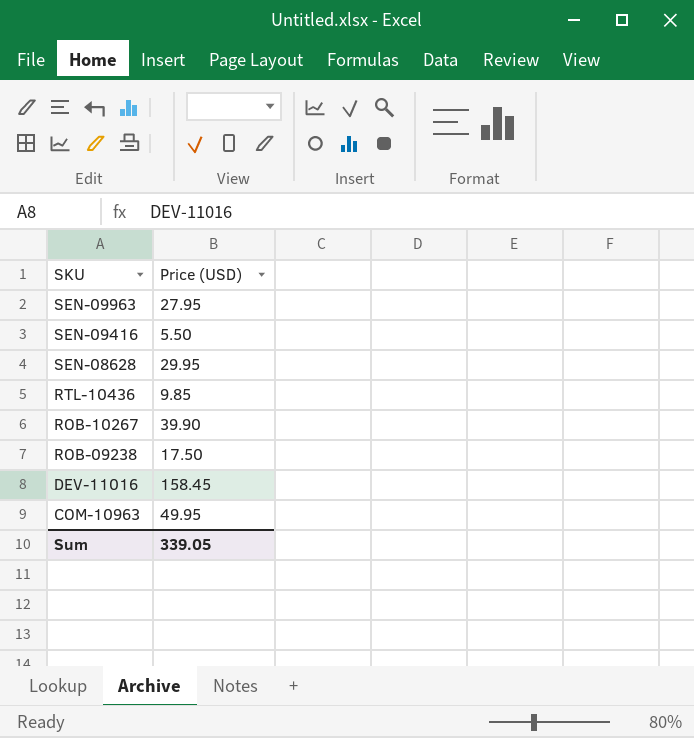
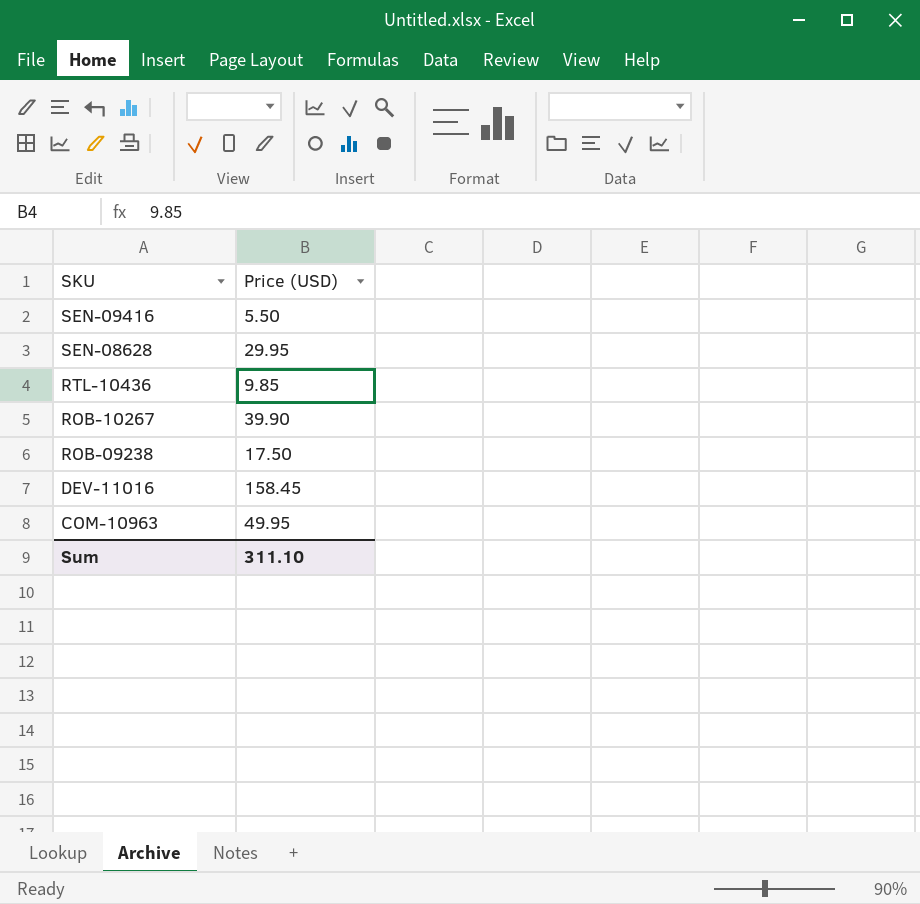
row SEN-09963: 27.95 -> none
Sum | Price (USD): 339.05 -> 311.10

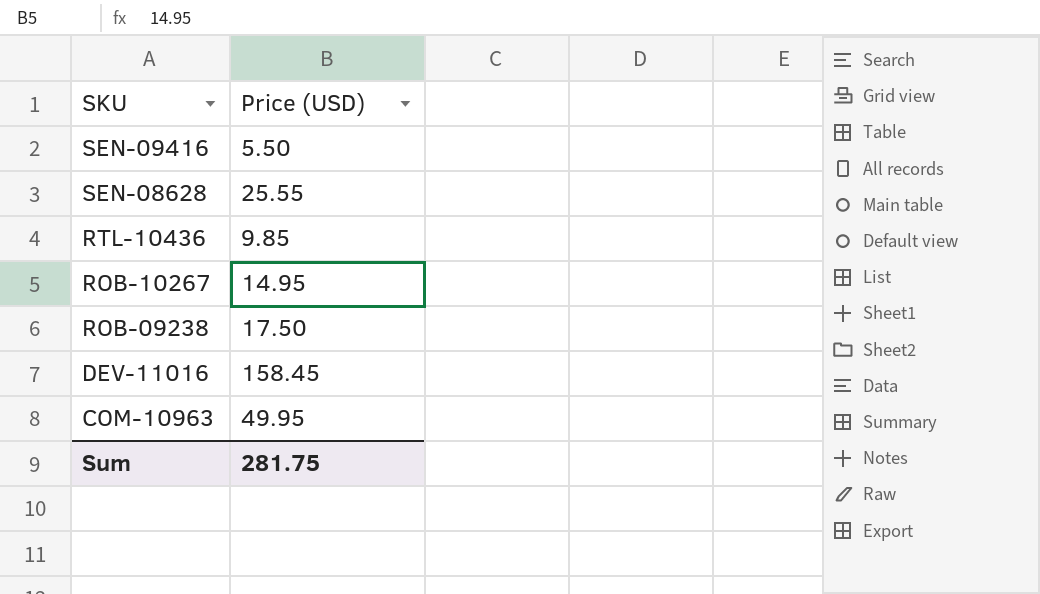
SEN-08628 | Price (USD): 29.95 -> 25.55
ROB-10267 | Price (USD): 39.90 -> 14.95
Sum | Price (USD): 311.10 -> 281.75

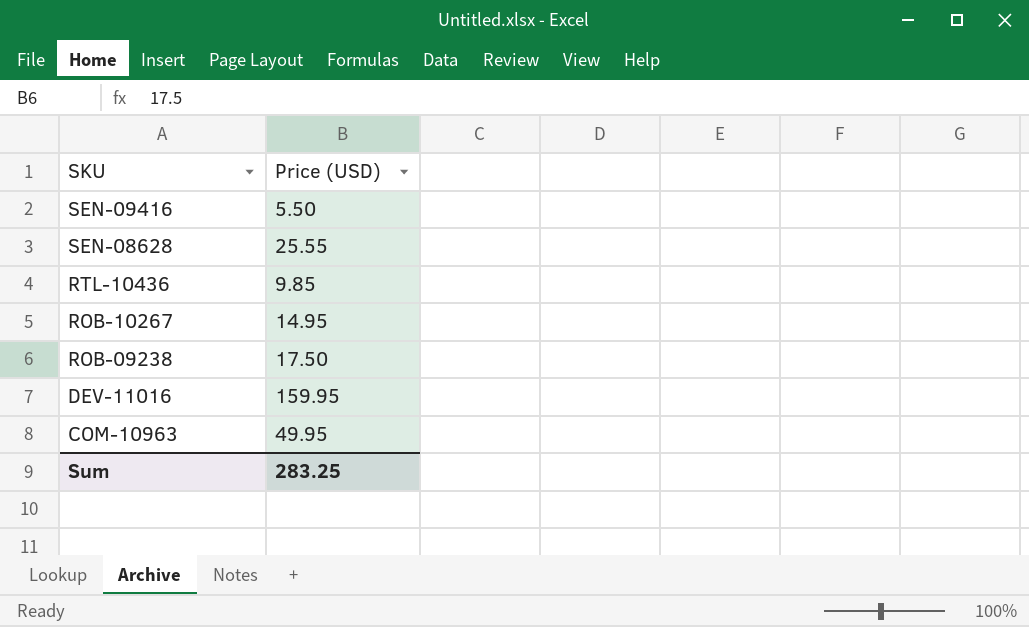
DEV-11016 | Price (USD): 158.45 -> 159.95
Sum | Price (USD): 281.75 -> 283.25

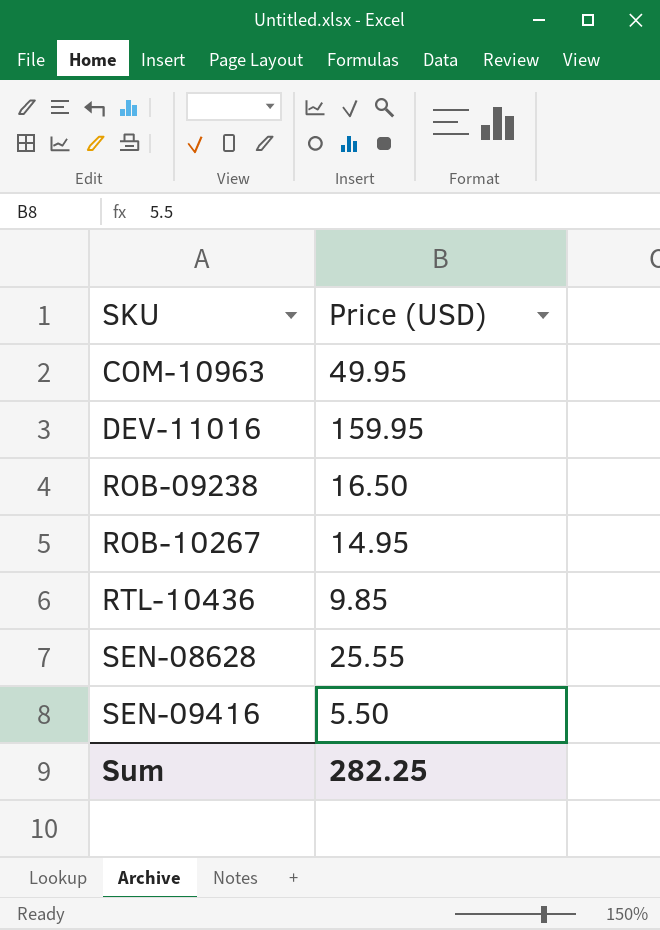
row order: SKU descending -> SKU ascending
ROB-09238 | Price (USD): 17.50 -> 16.50
Sum | Price (USD): 283.25 -> 282.25

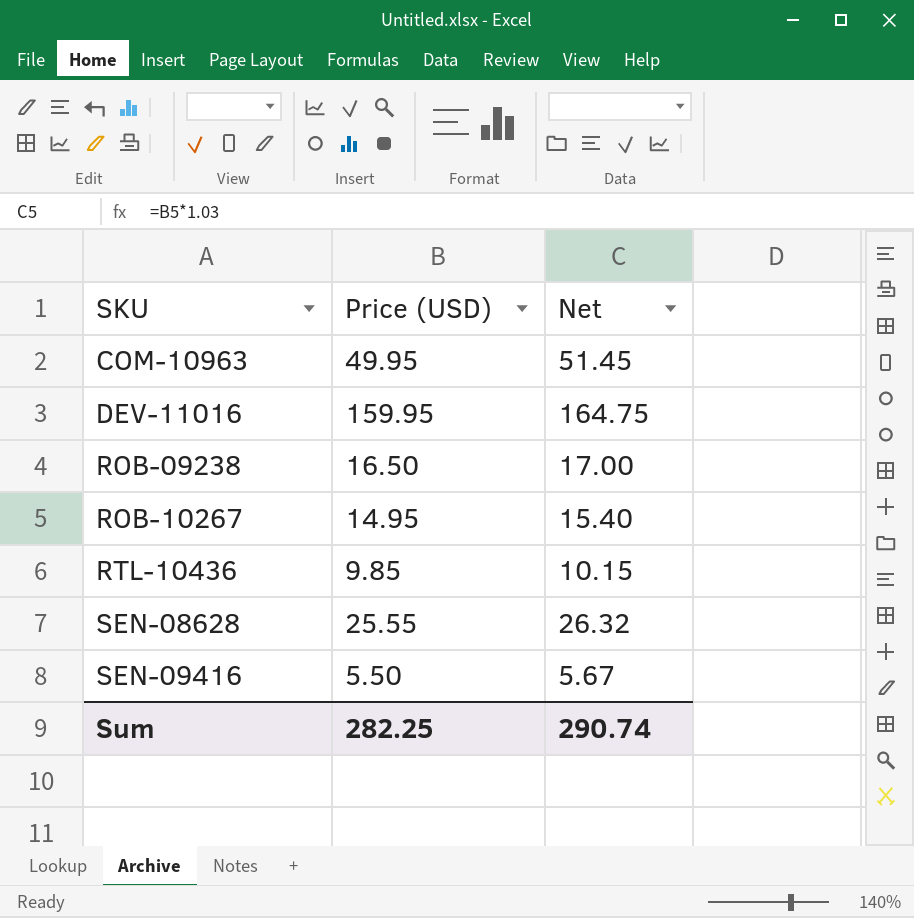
column Net | formula: none -> [Price (USD)] * 1.03

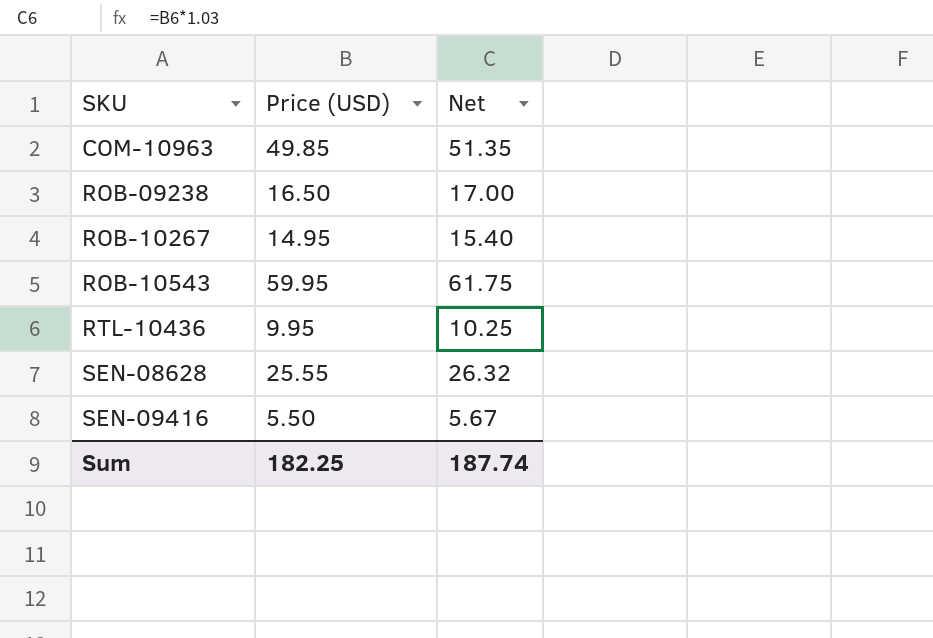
row DEV-11016: 159.95 | 164.75 -> none
COM-10963 | Price (USD): 49.95 -> 49.85
COM-10963 | Net: 51.45 -> 51.35
row ROB-10543: none -> 59.95 | 61.75
RTL-10436 | Price (USD): 9.85 -> 9.95
RTL-10436 | Net: 10.15 -> 10.25
Sum | Price (USD): 282.25 -> 182.25
Sum | Net: 290.74 -> 187.74

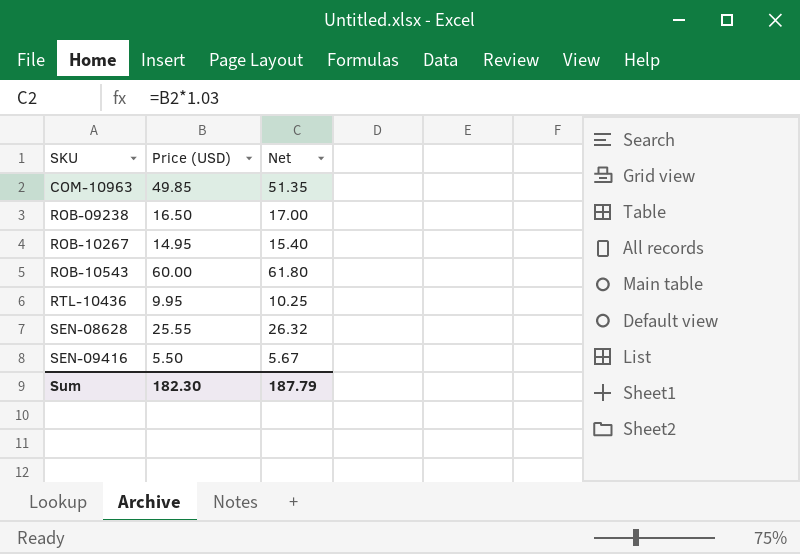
ROB-10543 | Price (USD): 59.95 -> 60.00
ROB-10543 | Net: 61.75 -> 61.80
Sum | Price (USD): 182.25 -> 182.30
Sum | Net: 187.74 -> 187.79

